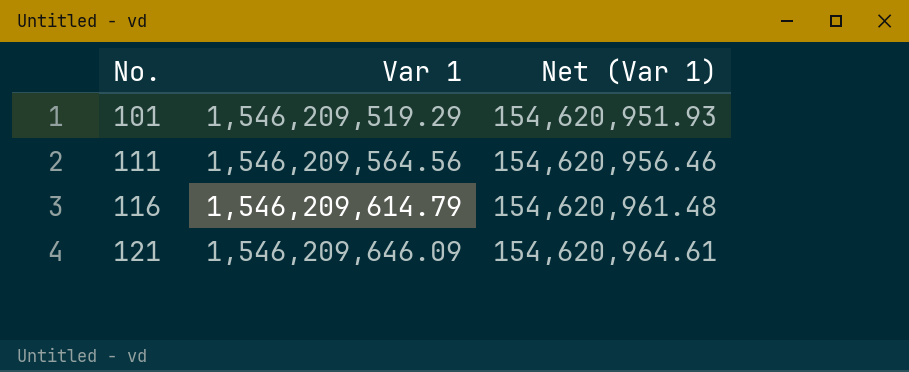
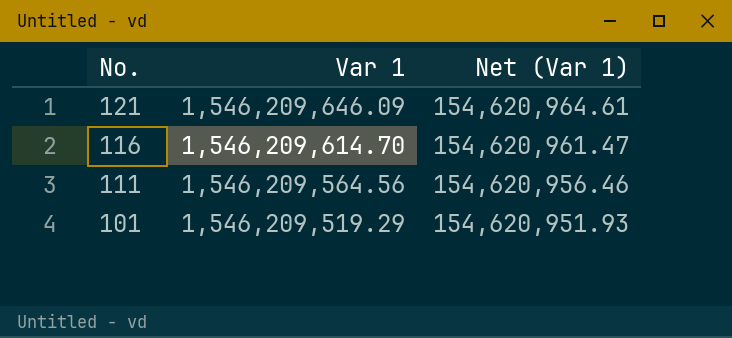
row order: No. ascending -> No. descending
116 | Var 1: 1,546,209,614.79 -> 1,546,209,614.70
116 | Net (Var 1): 154,620,961.48 -> 154,620,961.47

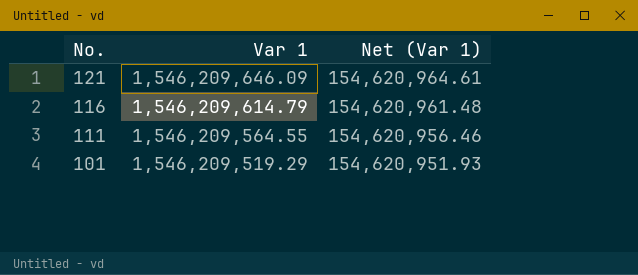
116 | Var 1: 1,546,209,614.70 -> 1,546,209,614.79
116 | Net (Var 1): 154,620,961.47 -> 154,620,961.48
111 | Var 1: 1,546,209,564.56 -> 1,546,209,564.55

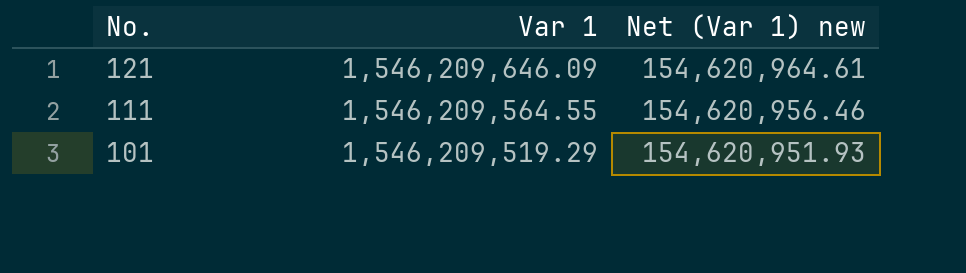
column name: Net (Var 1) -> Net (Var 1) new
row 116: 1,546,209,614.79 | 154,620,961.48 -> none

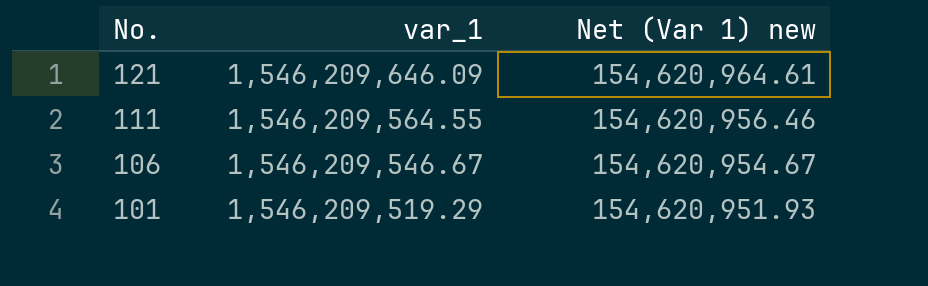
column name: Var 1 -> var_1
row 106: none -> 1,546,209,546.67 | 154,620,954.67

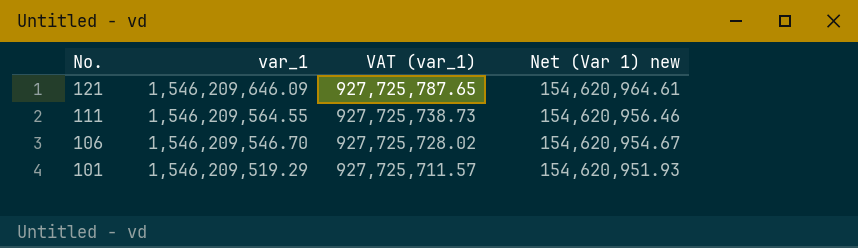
column VAT (var_1) | formula: none -> [var_1] * 0.6
106 | var_1: 1,546,209,546.67 -> 1,546,209,546.70

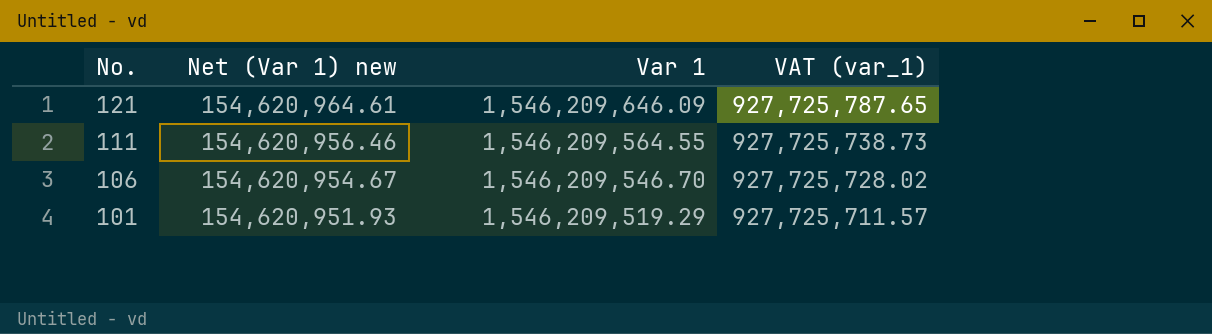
column Net (Var 1) new | position: 4 -> 2
column name: var_1 -> Var 1

